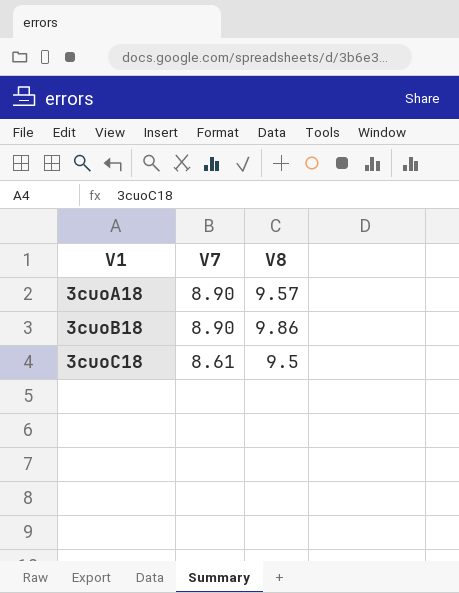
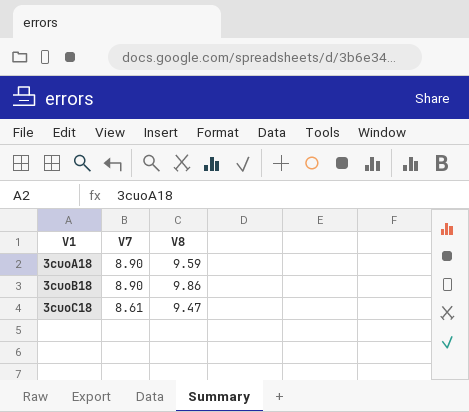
3cuoA18 | V8: 9.57 -> 9.59
3cuoC18 | V8: 9.5 -> 9.47

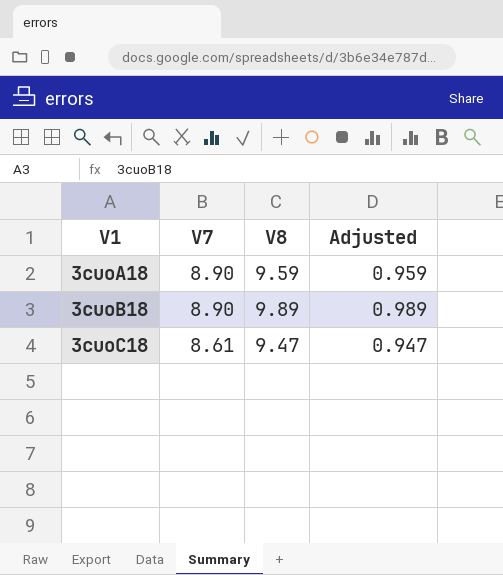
column Adjusted | formula: none -> [V8] * 0.1
3cuoB18 | V8: 9.86 -> 9.89

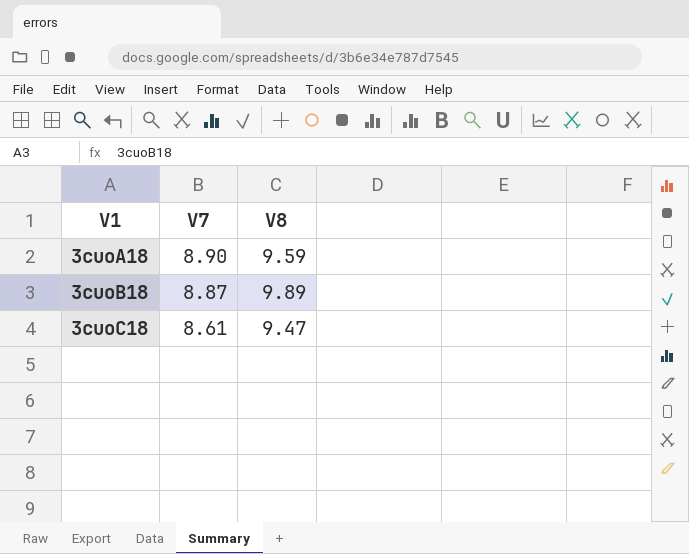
column Adjusted | formula: [V8] * 0.1 -> none
3cuoB18 | V7: 8.90 -> 8.87

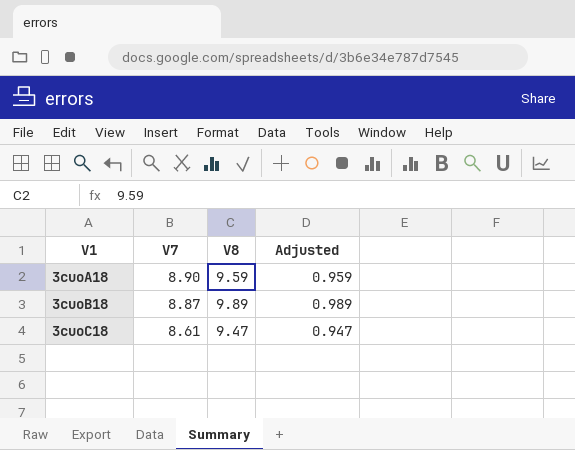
column Adjusted | formula: none -> [V8] * 0.1

